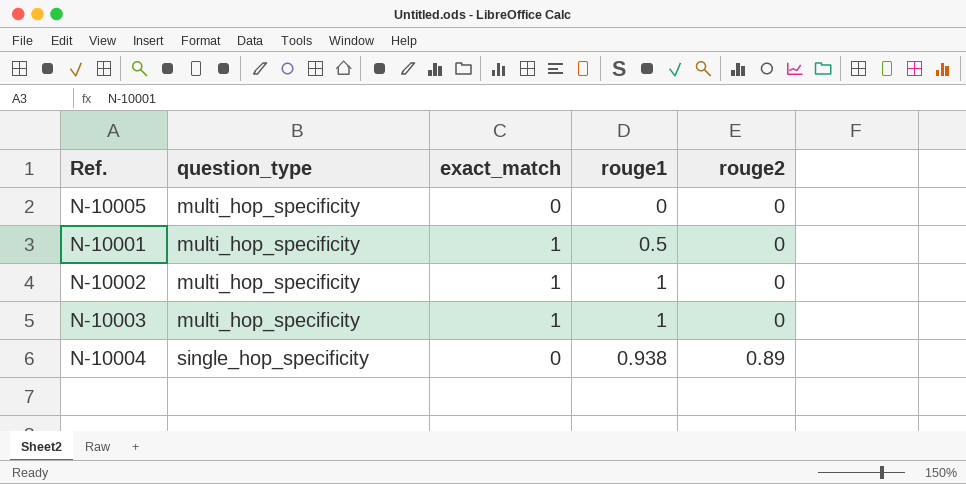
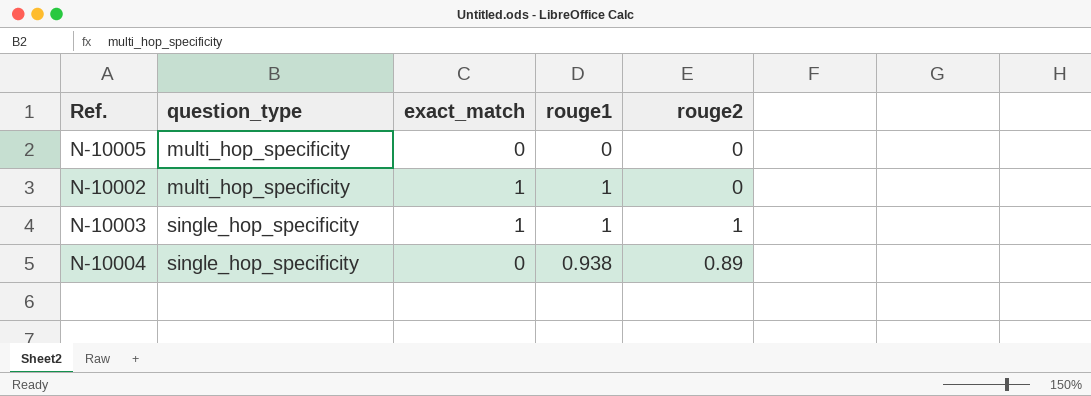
row N-10001: multi_hop_specificity | 1 | 0.5 | 0 -> none
N-10003 | question_type: multi_hop_specificity -> single_hop_specificity
N-10003 | rouge2: 0 -> 1

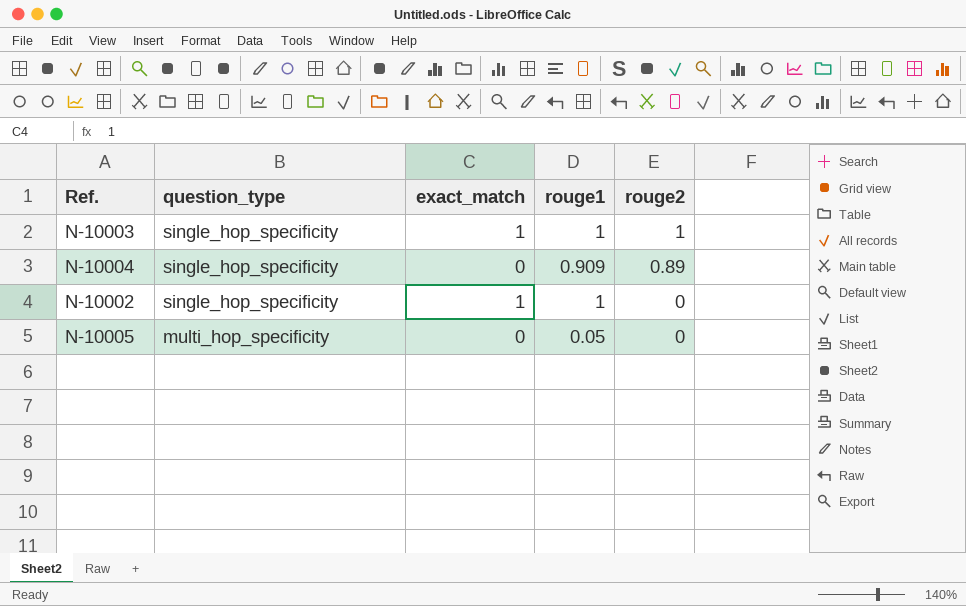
row order: question_type ascending -> question_type descending
N-10004 | rouge1: 0.938 -> 0.909
N-10002 | question_type: multi_hop_specificity -> single_hop_specificity
N-10005 | rouge1: 0 -> 0.05

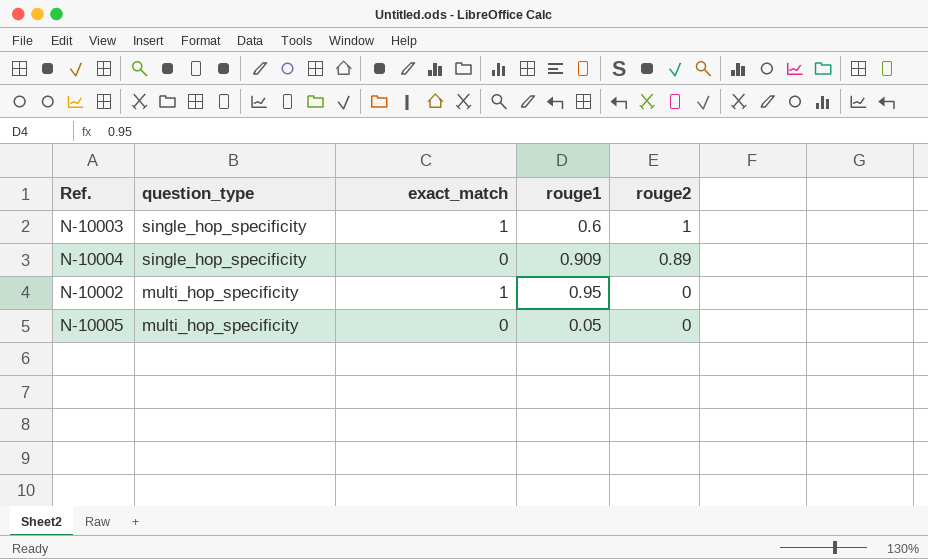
N-10003 | rouge1: 1 -> 0.6
N-10002 | question_type: single_hop_specificity -> multi_hop_specificity
N-10002 | rouge1: 1 -> 0.95

